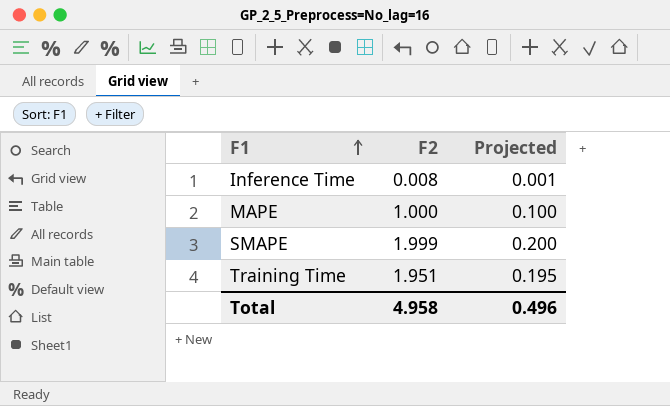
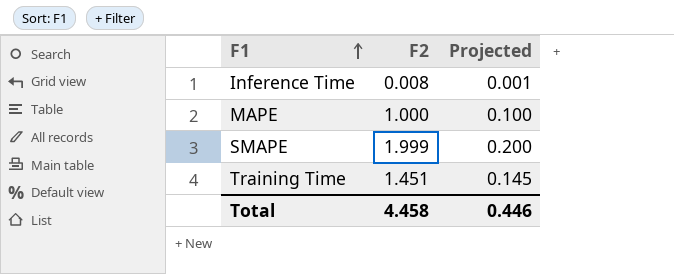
Training Time | F2: 1.951 -> 1.451
Training Time | Projected: 0.195 -> 0.145
Total | F2: 4.958 -> 4.458
Total | Projected: 0.496 -> 0.446

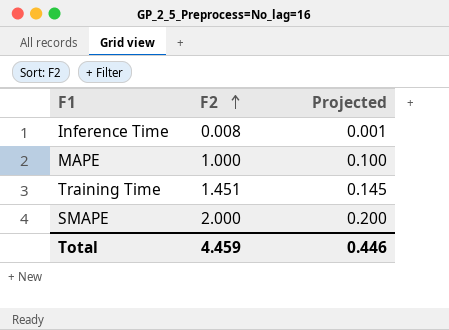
row order: F1 ascending -> F2 ascending
SMAPE | F2: 1.999 -> 2.000
Total | F2: 4.458 -> 4.459

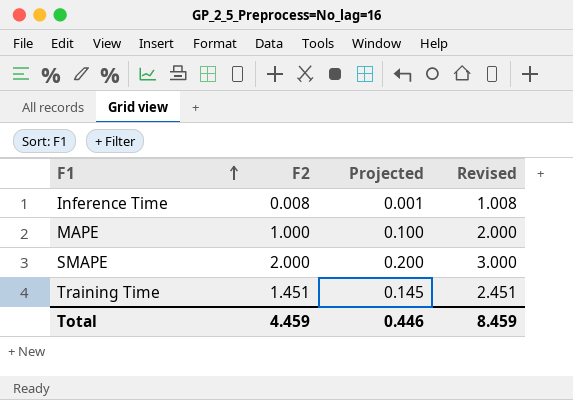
row order: F2 ascending -> F1 ascending
column Revised | formula: none -> [F2] + 1

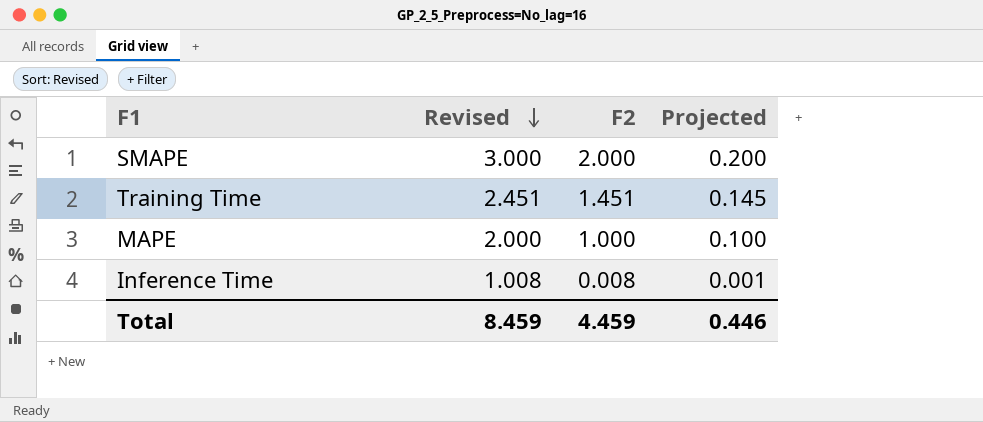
row order: F1 ascending -> Revised descending
column Revised | position: 4 -> 2

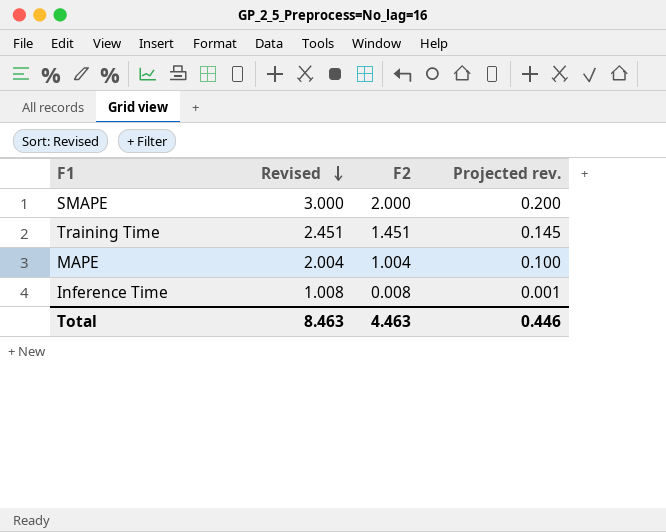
column name: Projected -> Projected rev.
MAPE | Revised: 2.000 -> 2.004
MAPE | F2: 1.000 -> 1.004
Total | Revised: 8.459 -> 8.463
Total | F2: 4.459 -> 4.463

